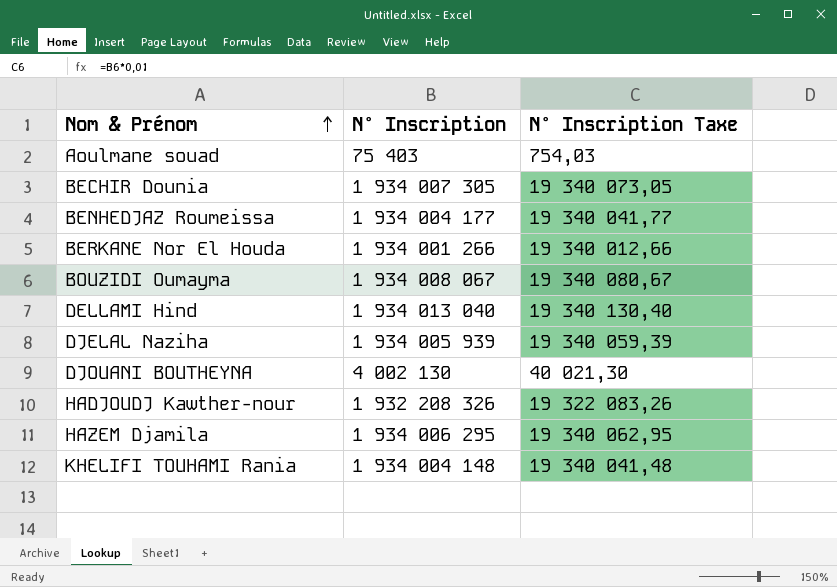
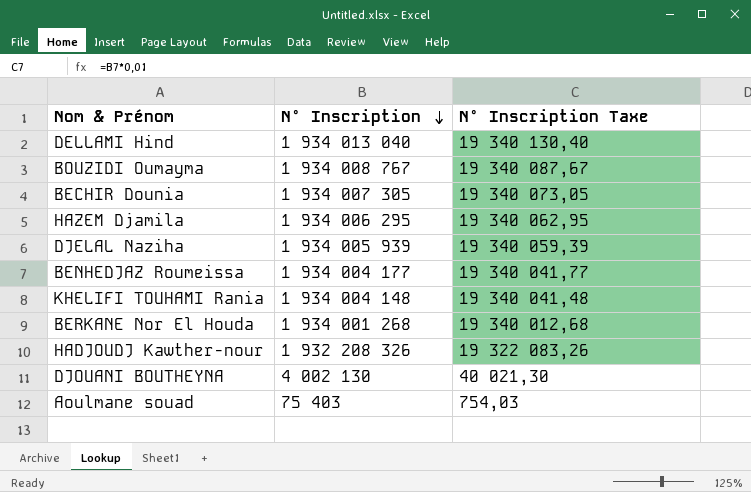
row order: Nom & Prénom ascending -> N° Inscription descending
BOUZIDI Oumayma | N° Inscription: 1 934 008 067 -> 1 934 008 767
BOUZIDI Oumayma | N° Inscription Taxe: 19 340 080,67 -> 19 340 087,67
BERKANE Nor El Houda | N° Inscription: 1 934 001 266 -> 1 934 001 268
BERKANE Nor El Houda | N° Inscription Taxe: 19 340 012,66 -> 19 340 012,68

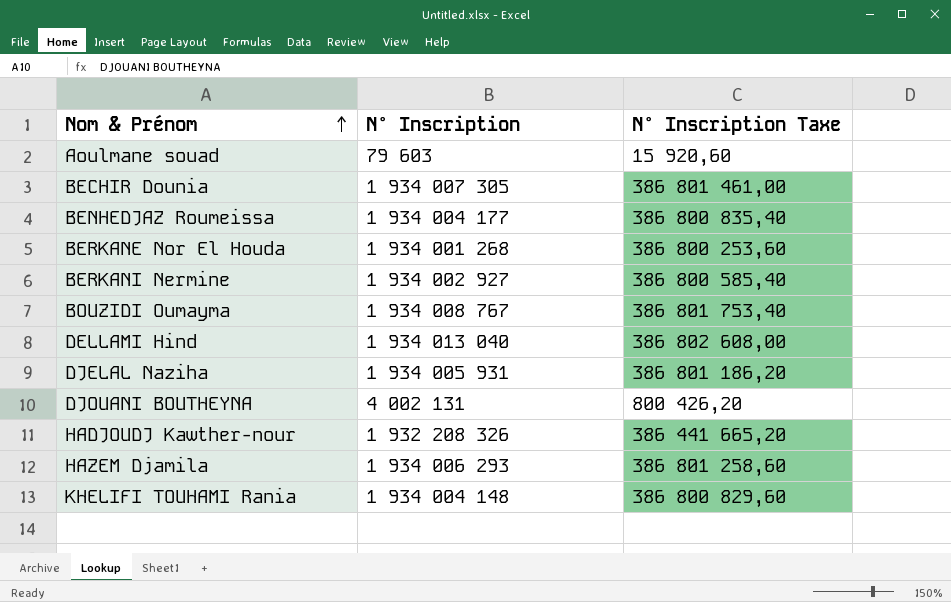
row order: N° Inscription descending -> Nom & Prénom ascending
column N° Inscription Taxe | formula: [N° Inscription] * 0,01 -> [N° Inscription] * 0,2
Aoulmane souad | N° Inscription: 75 403 -> 79 603
row BERKANI Nermine: none -> 1 934 002 927 | 386 800 585,40
DJELAL Naziha | N° Inscription: 1 934 005 939 -> 1 934 005 931
DJOUANI BOUTHEYNA | N° Inscription: 4 002 130 -> 4 002 131
HAZEM Djamila | N° Inscription: 1 934 006 295 -> 1 934 006 293

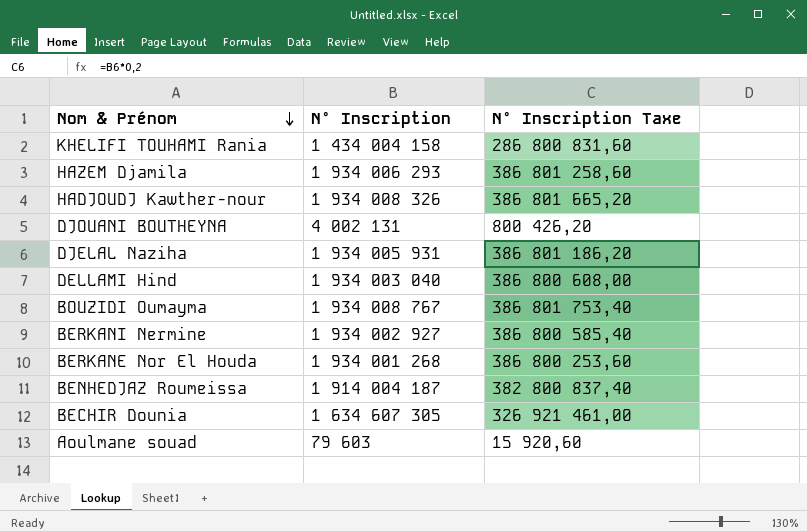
row order: Nom & Prénom ascending -> Nom & Prénom descending
KHELIFI TOUHAMI Rania | N° Inscription: 1 934 004 148 -> 1 434 004 158
KHELIFI TOUHAMI Rania | N° Inscription Taxe: 386 800 829,60 -> 286 800 831,60
HADJOUDJ Kawther-nour | N° Inscription: 1 932 208 326 -> 1 934 008 326
HADJOUDJ Kawther-nour | N° Inscription Taxe: 386 441 665,20 -> 386 801 665,20
DELLAMI Hind | N° Inscription: 1 934 013 040 -> 1 934 003 040
DELLAMI Hind | N° Inscription Taxe: 386 802 608,00 -> 386 800 608,00
BENHEDJAZ Roumeissa | N° Inscription: 1 934 004 177 -> 1 914 004 187
BENHEDJAZ Roumeissa | N° Inscription Taxe: 386 800 835,40 -> 382 800 837,40
BECHIR Dounia | N° Inscription: 1 934 007 305 -> 1 634 607 305
BECHIR Dounia | N° Inscription Taxe: 386 801 461,00 -> 326 921 461,00

